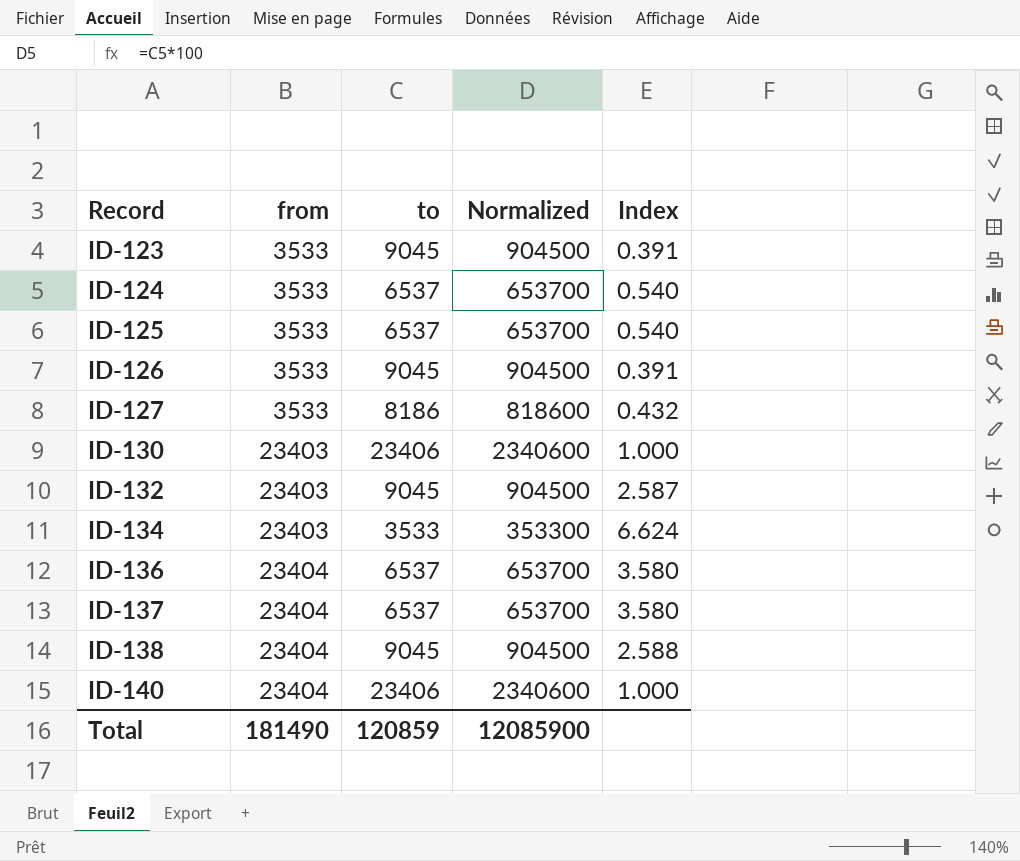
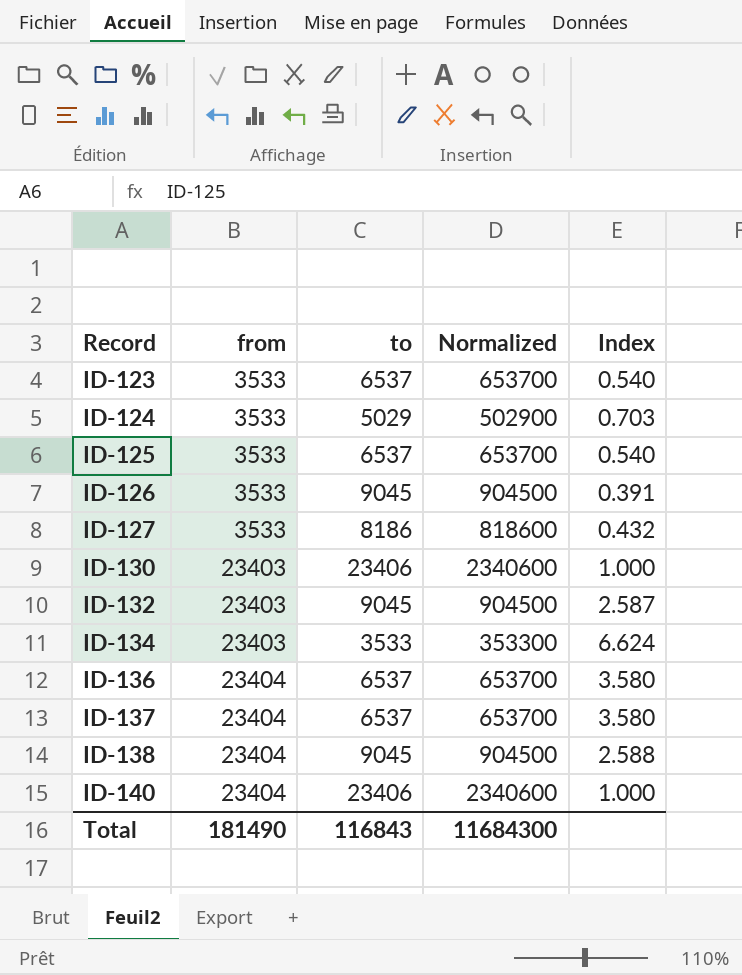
ID-123 | to: 9045 -> 6537
ID-123 | Normalized: 904500 -> 653700
ID-123 | Index: 0.391 -> 0.540
ID-124 | to: 6537 -> 5029
ID-124 | Normalized: 653700 -> 502900
ID-124 | Index: 0.540 -> 0.703
Total | to: 120859 -> 116843
Total | Normalized: 12085900 -> 11684300

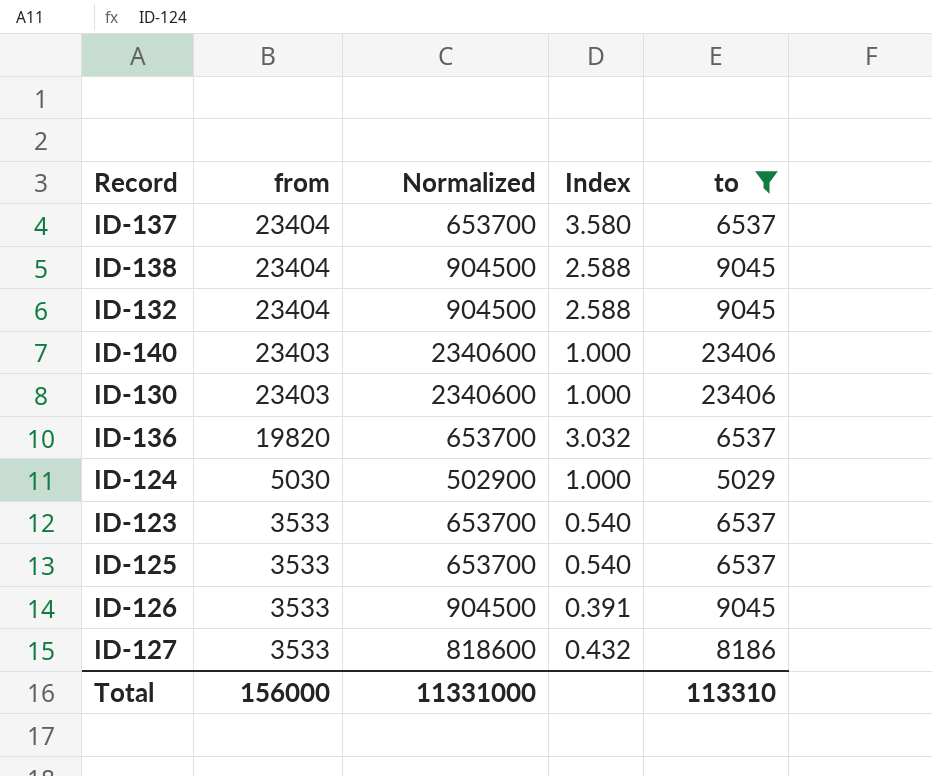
filter: none -> to != 3533
row order: Record ascending -> from descending
column to | position: 3 -> 5
ID-132 | from: 23403 -> 23404
ID-132 | Index: 2.587 -> 2.588
ID-140 | from: 23404 -> 23403
ID-136 | from: 23404 -> 19820
ID-136 | Index: 3.580 -> 3.032
ID-124 | from: 3533 -> 5030
ID-124 | Index: 0.703 -> 1.000
Total | from: 181490 -> 156000
Total | Normalized: 11684300 -> 11331000
Total | to: 116843 -> 113310

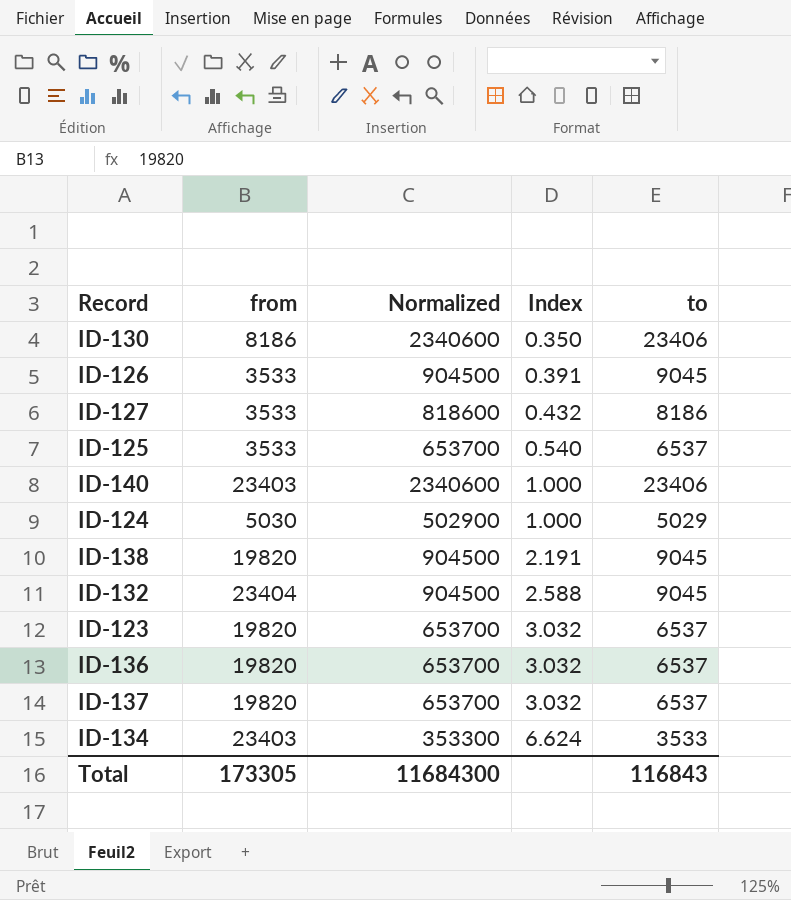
filter: to != 3533 -> none
row order: from descending -> Index ascending
ID-130 | from: 23403 -> 8186
ID-130 | Index: 1.000 -> 0.350
ID-138 | from: 23404 -> 19820
ID-138 | Index: 2.588 -> 2.191
ID-123 | from: 3533 -> 19820
ID-123 | Index: 0.540 -> 3.032
ID-137 | from: 23404 -> 19820
ID-137 | Index: 3.580 -> 3.032
Total | from: 156000 -> 173305
Total | Normalized: 11331000 -> 11684300
Total | to: 113310 -> 116843

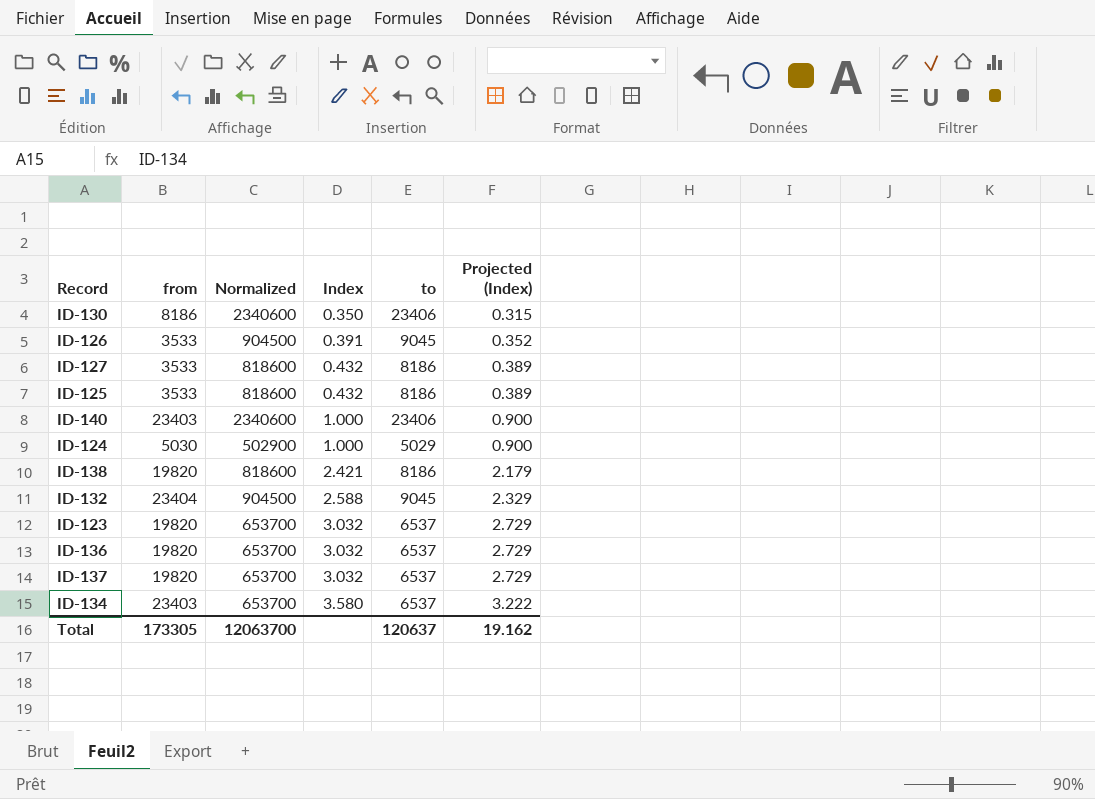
column Projected (Index) | formula: none -> [Index] * 0.9
ID-125 | Normalized: 653700 -> 818600
ID-125 | Index: 0.540 -> 0.432
ID-125 | to: 6537 -> 8186
ID-138 | Normalized: 904500 -> 818600
ID-138 | Index: 2.191 -> 2.421
ID-138 | to: 9045 -> 8186
ID-134 | Normalized: 353300 -> 653700
ID-134 | Index: 6.624 -> 3.580
ID-134 | to: 3533 -> 6537
Total | Normalized: 11684300 -> 12063700
Total | to: 116843 -> 120637

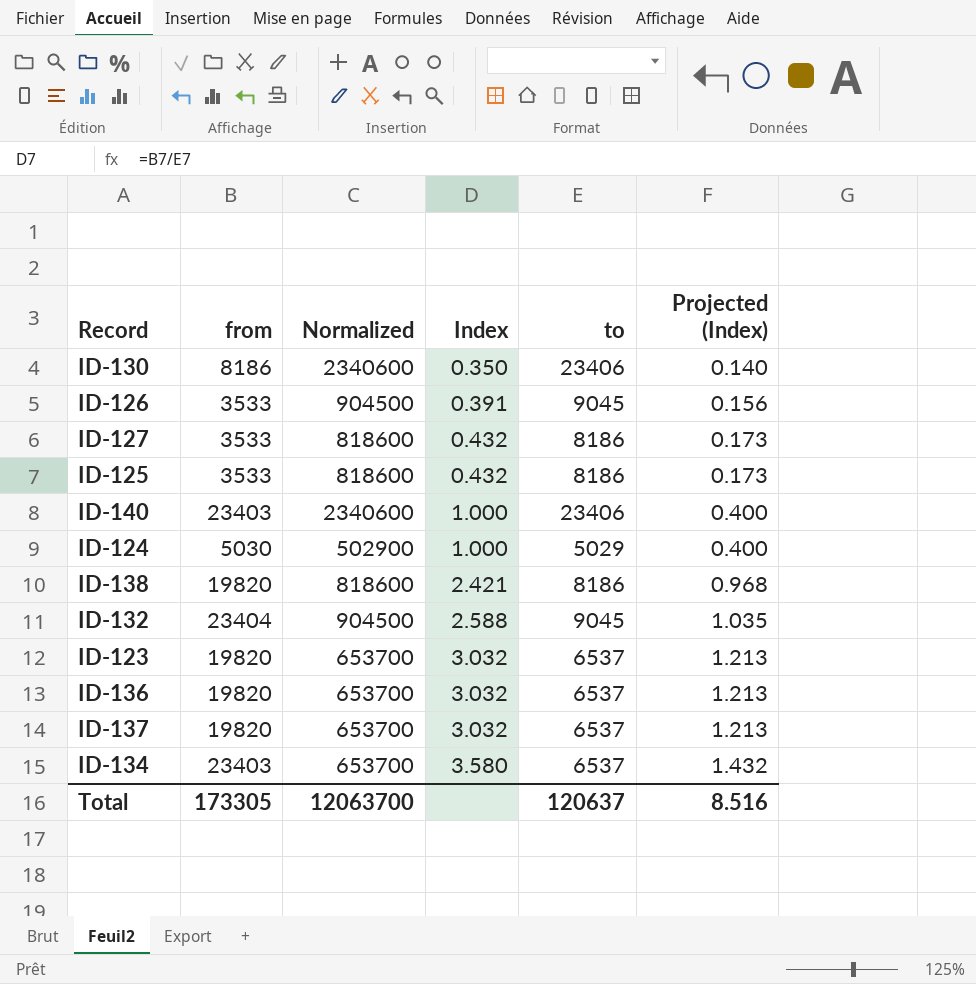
column Projected (Index) | formula: [Index] * 0.9 -> [Index] * 0.4
Total | Projected (Index): 19.162 -> 8.516

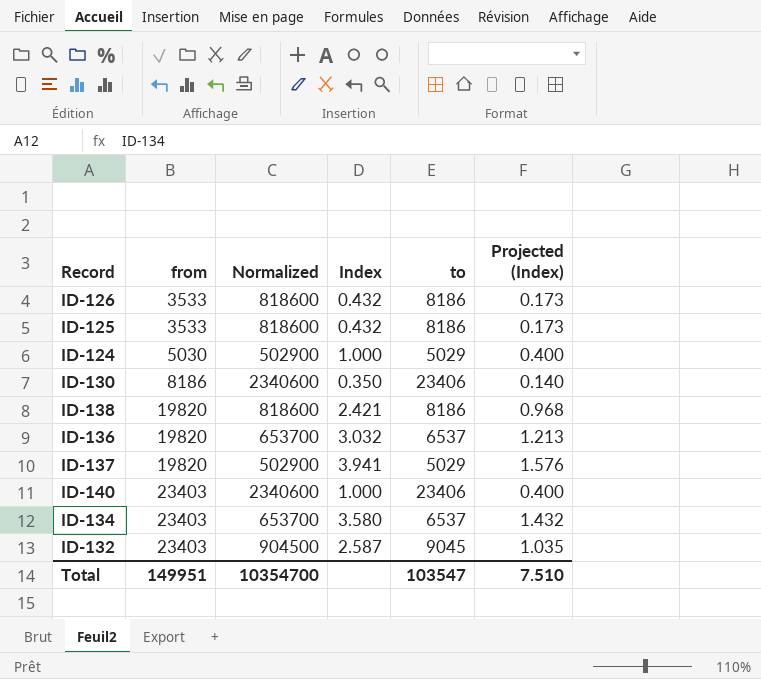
row order: Index ascending -> from ascending
row ID-127: 3533 | 818600 | 0.432 | 8186 | 0.173 -> none
row ID-123: 19820 | 653700 | 3.032 | 6537 | 1.213 -> none
ID-126 | Normalized: 904500 -> 818600
ID-126 | Index: 0.391 -> 0.432
ID-126 | to: 9045 -> 8186
ID-126 | Projected (Index): 0.156 -> 0.173
ID-137 | Normalized: 653700 -> 502900
ID-137 | Index: 3.032 -> 3.941
ID-137 | to: 6537 -> 5029
ID-137 | Projected (Index): 1.213 -> 1.576
ID-132 | from: 23404 -> 23403
ID-132 | Index: 2.588 -> 2.587
Total | from: 173305 -> 149951
Total | Normalized: 12063700 -> 10354700
Total | to: 120637 -> 103547
Total | Projected (Index): 8.516 -> 7.510

